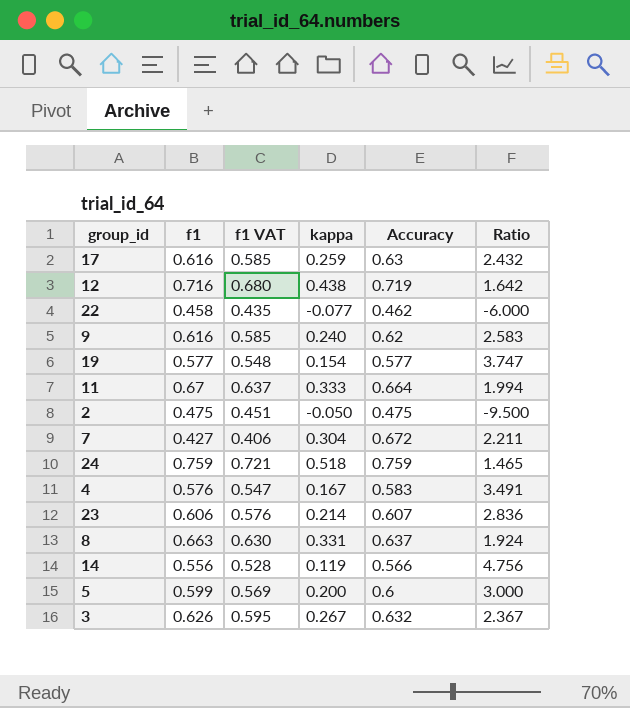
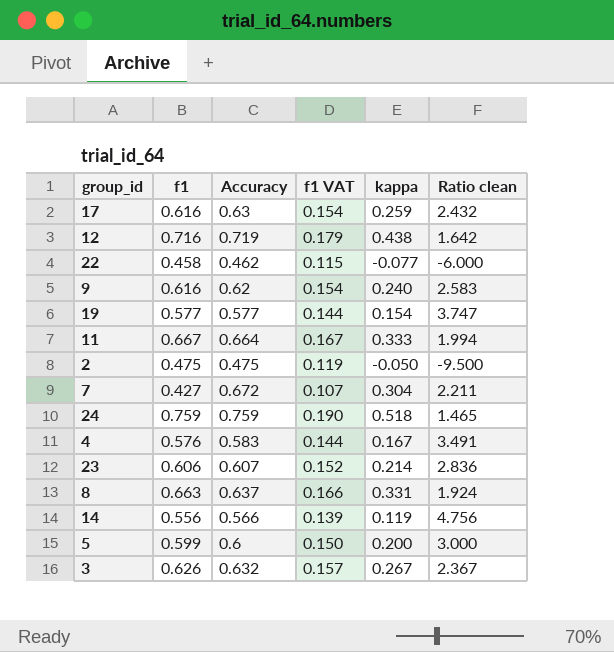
column Accuracy | position: 5 -> 3
column f1 VAT | formula: [f1] * 0.95 -> [f1] * 0.25
column name: Ratio -> Ratio clean
11 | f1: 0.67 -> 0.667

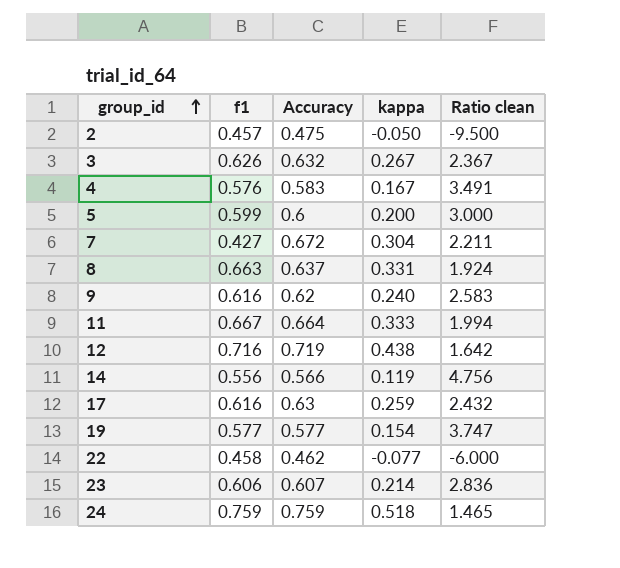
row order: none -> group_id ascending
column f1 VAT | formula: [f1] * 0.25 -> none
2 | f1: 0.475 -> 0.457

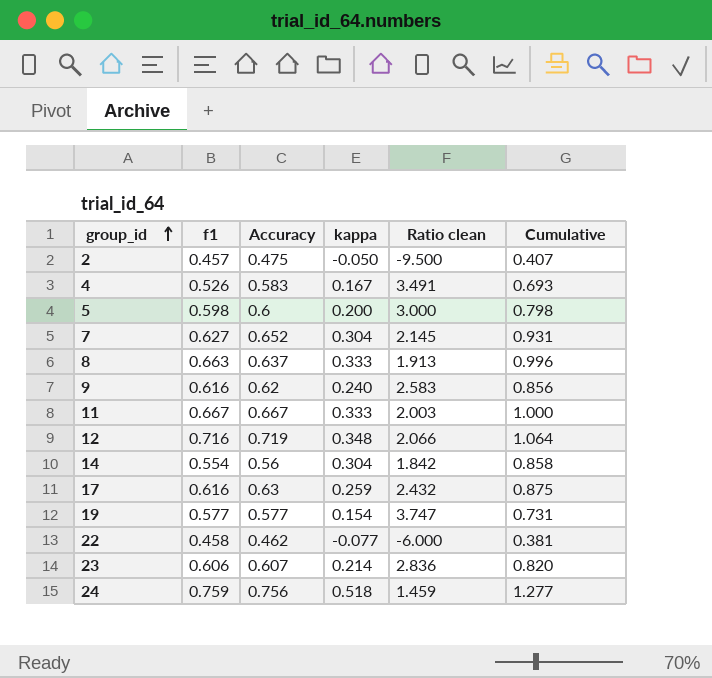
column Cumulative | formula: none -> [f1] + [kappa]
row 3: 0.626 | 0.632 | 0.267 | 2.367 -> none
4 | f1: 0.576 -> 0.526
5 | f1: 0.599 -> 0.598
7 | f1: 0.427 -> 0.627
7 | Accuracy: 0.672 -> 0.652
7 | Ratio clean: 2.211 -> 2.145
8 | kappa: 0.331 -> 0.333
8 | Ratio clean: 1.924 -> 1.913
11 | Accuracy: 0.664 -> 0.667
11 | Ratio clean: 1.994 -> 2.003
12 | kappa: 0.438 -> 0.348
12 | Ratio clean: 1.642 -> 2.066
14 | f1: 0.556 -> 0.554
14 | Accuracy: 0.566 -> 0.56
14 | kappa: 0.119 -> 0.304
14 | Ratio clean: 4.756 -> 1.842
24 | Accuracy: 0.759 -> 0.756
24 | Ratio clean: 1.465 -> 1.459

